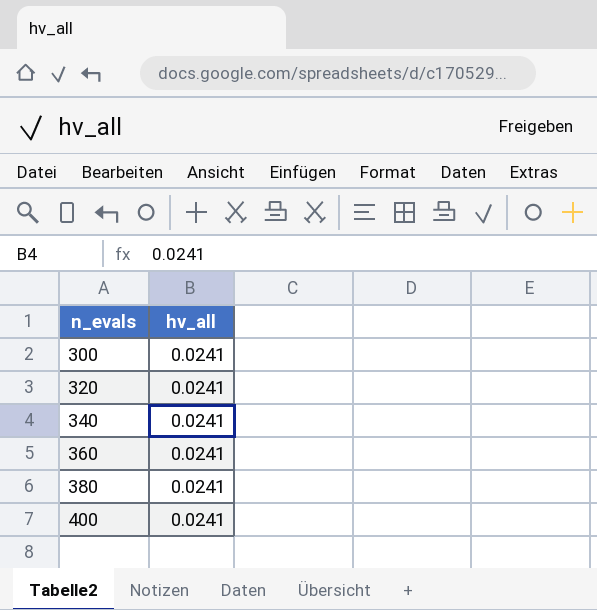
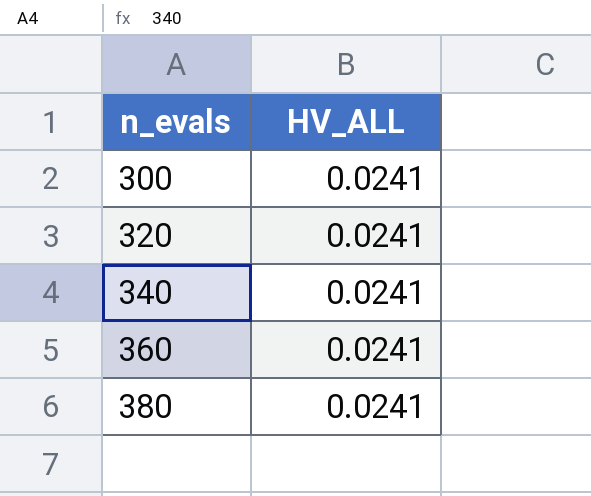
column name: hv_all -> HV_ALL
row 400: 0.0241 -> none

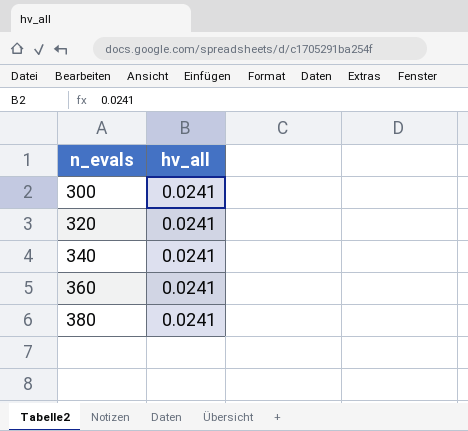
column name: HV_ALL -> hv_all

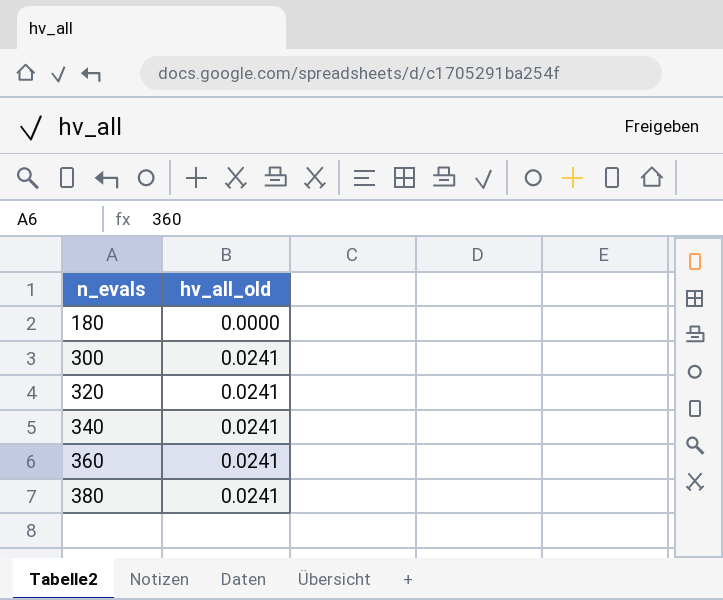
column name: hv_all -> hv_all_old
row 180: none -> 0.0000

